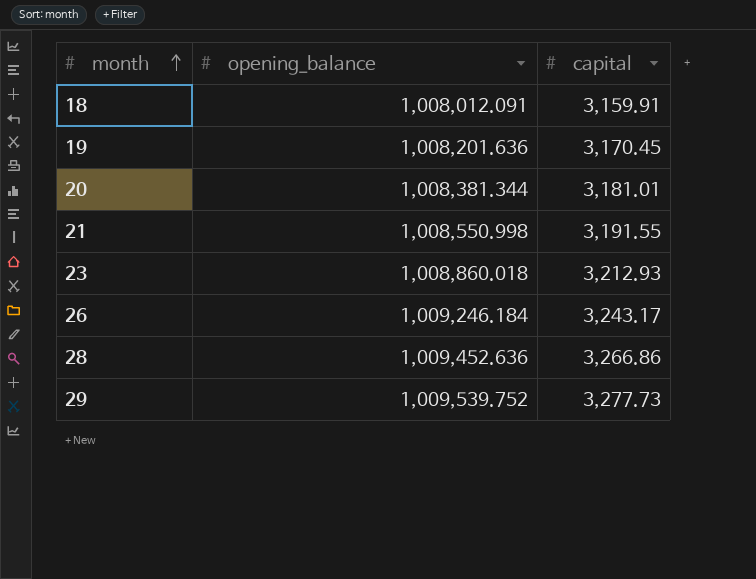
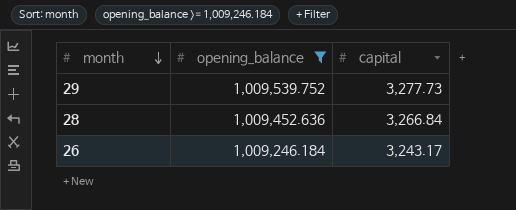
filter: none -> opening_balance >= 1,009,246.184
row order: month ascending -> month descending
28 | capital: 3,266.86 -> 3,266.84

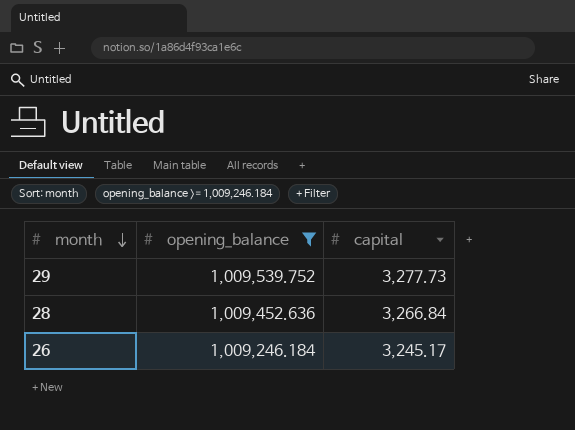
26 | capital: 3,243.17 -> 3,245.17

